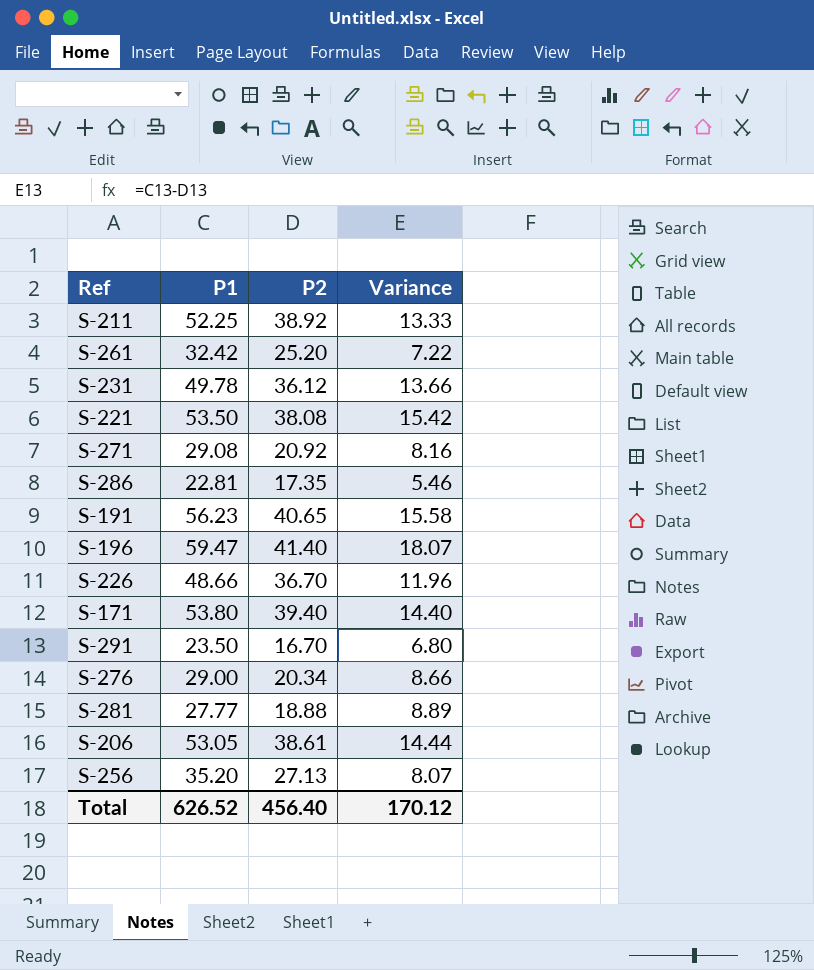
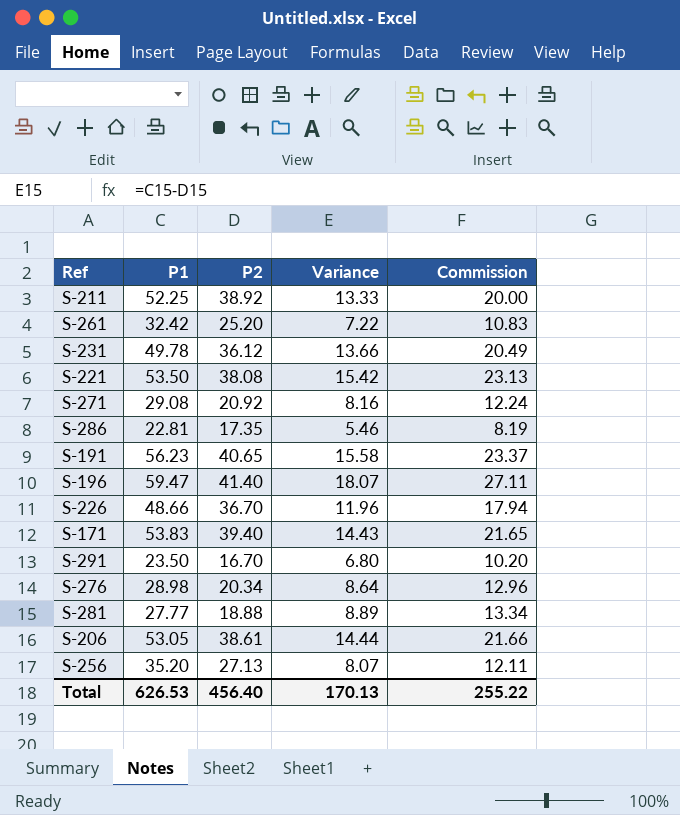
column Commission | formula: none -> [Variance] * 1.5
S-171 | P1: 53.80 -> 53.83
S-171 | Variance: 14.40 -> 14.43
S-276 | P1: 29.00 -> 28.98
S-276 | Variance: 8.66 -> 8.64
Total | P1: 626.52 -> 626.53
Total | Variance: 170.12 -> 170.13

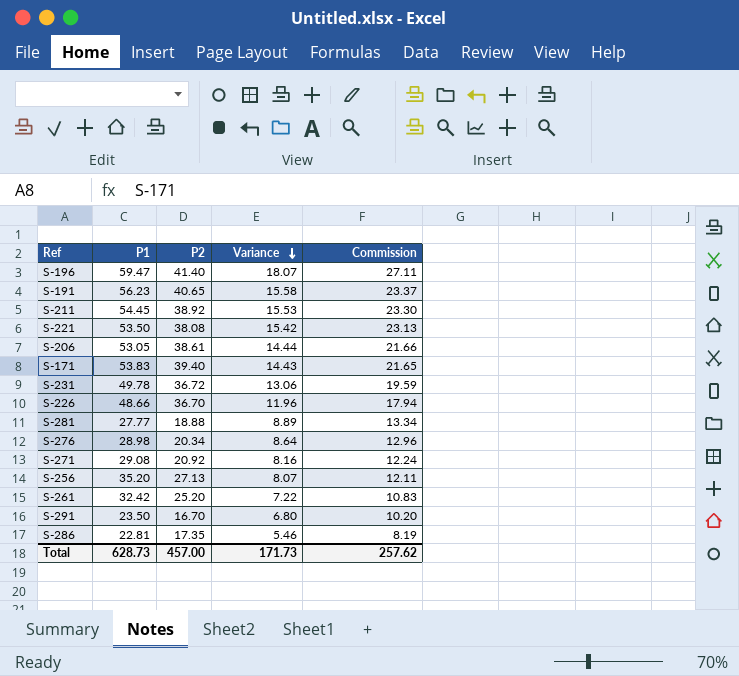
row order: none -> Variance descending
S-211 | P1: 52.25 -> 54.45
S-211 | Variance: 13.33 -> 15.53
S-211 | Commission: 20.00 -> 23.30
S-231 | P2: 36.12 -> 36.72
S-231 | Variance: 13.66 -> 13.06
S-231 | Commission: 20.49 -> 19.59
Total | P1: 626.53 -> 628.73
Total | P2: 456.40 -> 457.00
Total | Variance: 170.13 -> 171.73
Total | Commission: 255.22 -> 257.62

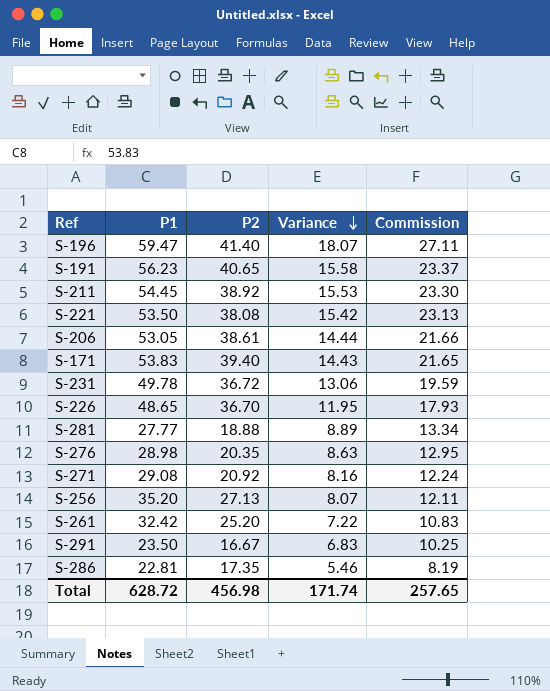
S-226 | P1: 48.66 -> 48.65
S-226 | Variance: 11.96 -> 11.95
S-226 | Commission: 17.94 -> 17.93
S-276 | P2: 20.34 -> 20.35
S-276 | Variance: 8.64 -> 8.63
S-276 | Commission: 12.96 -> 12.95
S-291 | P2: 16.70 -> 16.67
S-291 | Variance: 6.80 -> 6.83
S-291 | Commission: 10.20 -> 10.25
Total | P1: 628.73 -> 628.72
Total | P2: 457.00 -> 456.98
Total | Variance: 171.73 -> 171.74
Total | Commission: 257.62 -> 257.65

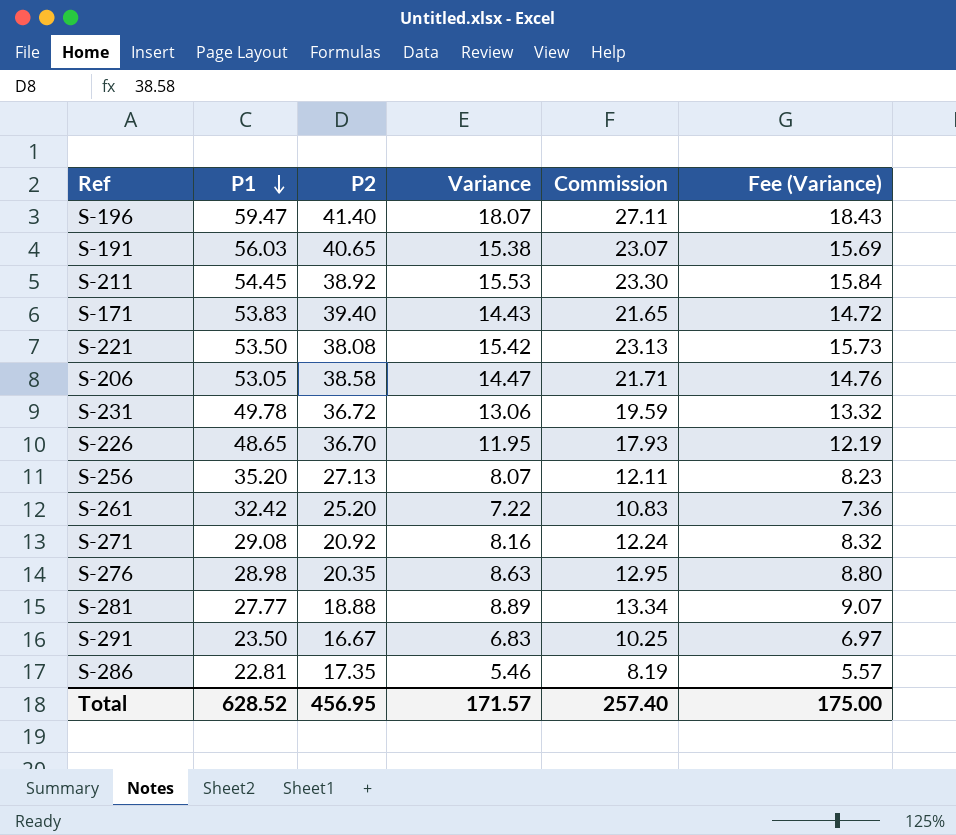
row order: Variance descending -> P1 descending
column Fee (Variance) | formula: none -> [Variance] * 1.02
S-191 | P1: 56.23 -> 56.03
S-191 | Variance: 15.58 -> 15.38
S-191 | Commission: 23.37 -> 23.07
S-206 | P2: 38.61 -> 38.58
S-206 | Variance: 14.44 -> 14.47
S-206 | Commission: 21.66 -> 21.71
Total | P1: 628.72 -> 628.52
Total | P2: 456.98 -> 456.95
Total | Variance: 171.74 -> 171.57
Total | Commission: 257.65 -> 257.40

